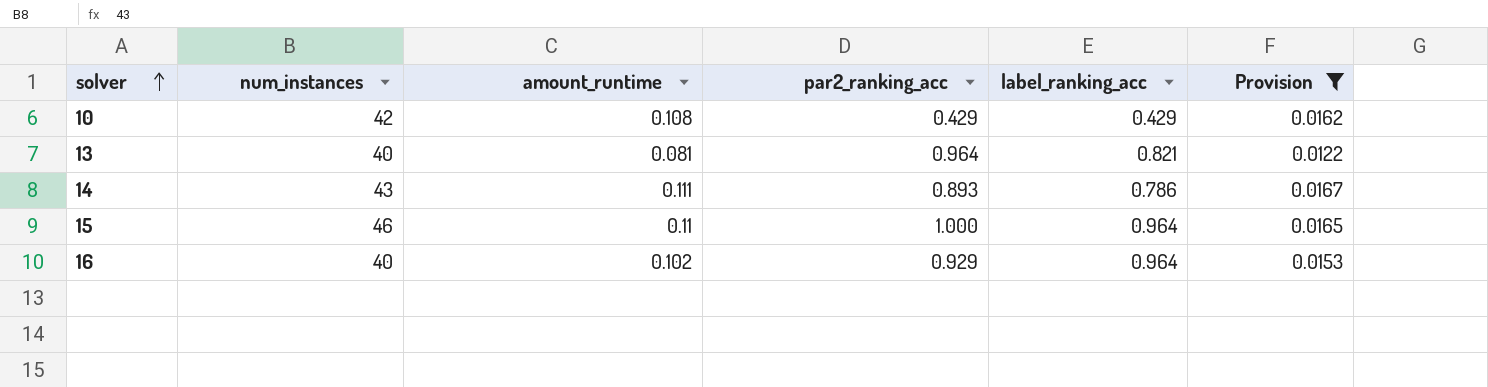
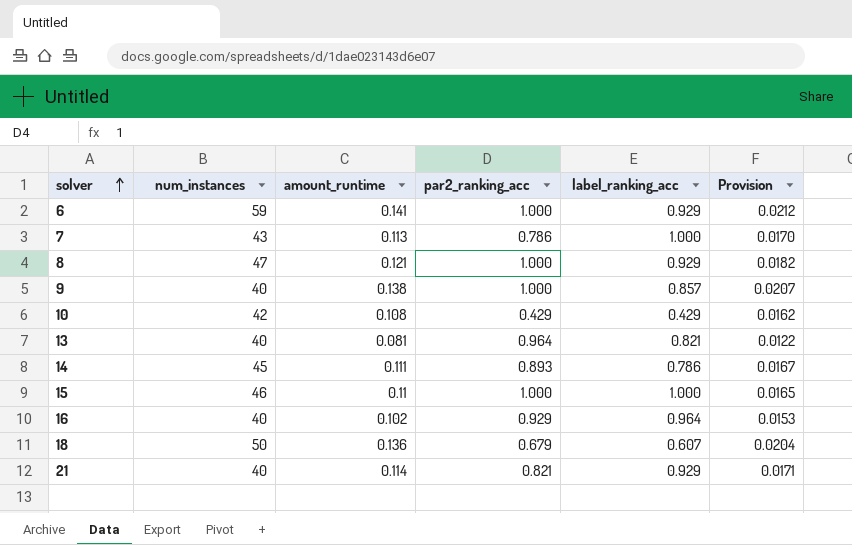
filter: Provision <= 0.0167 -> none
14 | num_instances: 43 -> 45
15 | label_ranking_acc: 0.964 -> 1.000

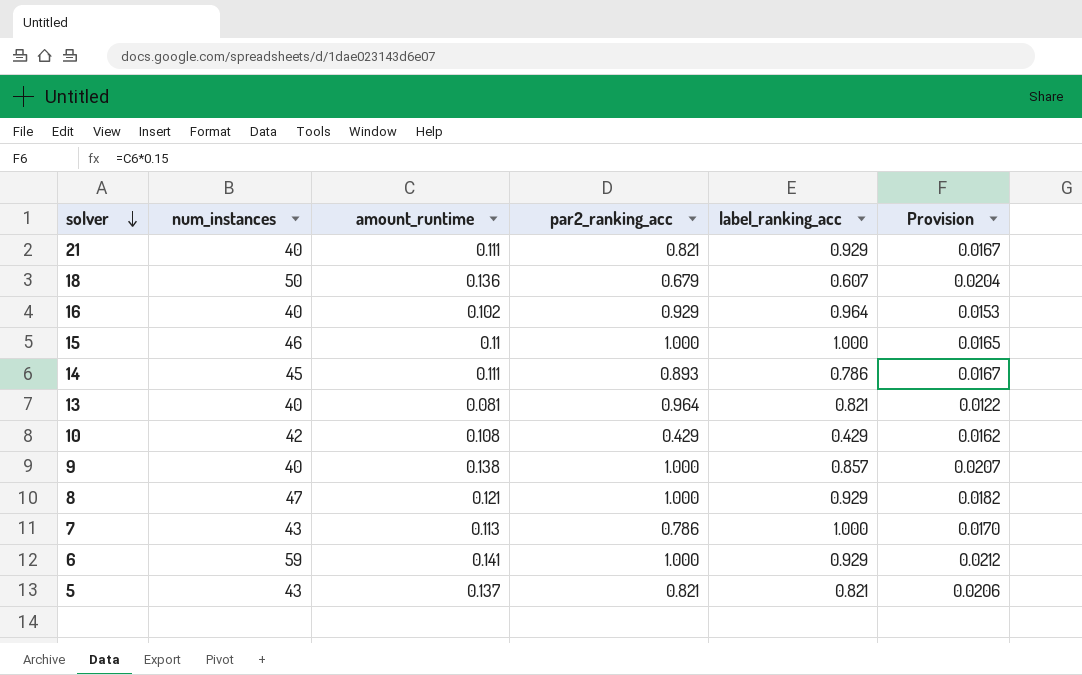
row order: solver ascending -> solver descending
21 | amount_runtime: 0.114 -> 0.111
21 | Provision: 0.0171 -> 0.0167
row 5: none -> 43 | 0.137 | 0.821 | 0.821 | 0.0206

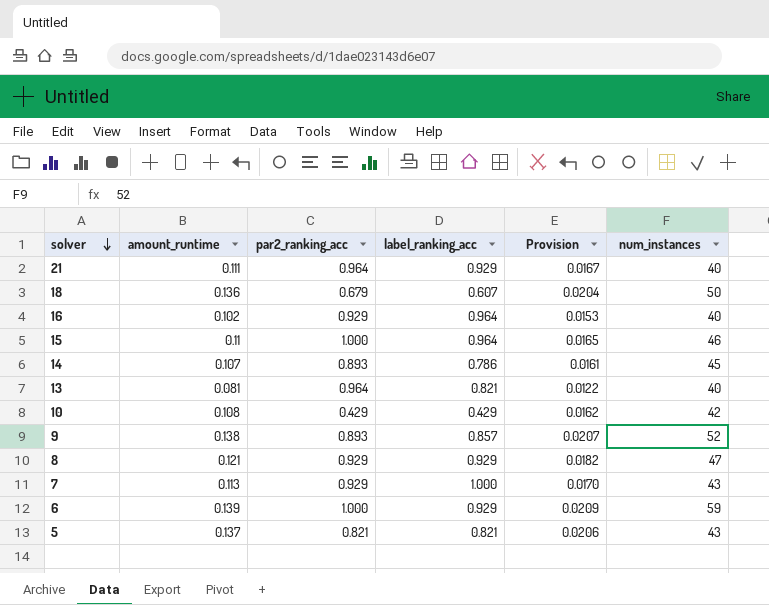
column num_instances | position: 2 -> 6
21 | par2_ranking_acc: 0.821 -> 0.964
15 | label_ranking_acc: 1.000 -> 0.964
14 | amount_runtime: 0.111 -> 0.107
14 | Provision: 0.0167 -> 0.0161
9 | par2_ranking_acc: 1.000 -> 0.893
9 | num_instances: 40 -> 52
8 | par2_ranking_acc: 1.000 -> 0.929
7 | par2_ranking_acc: 0.786 -> 0.929
6 | amount_runtime: 0.141 -> 0.139
6 | Provision: 0.0212 -> 0.0209

